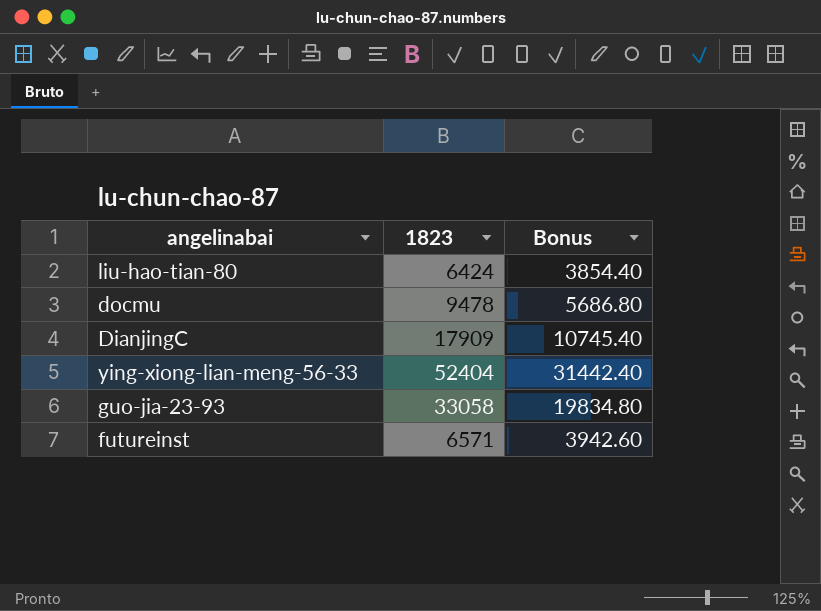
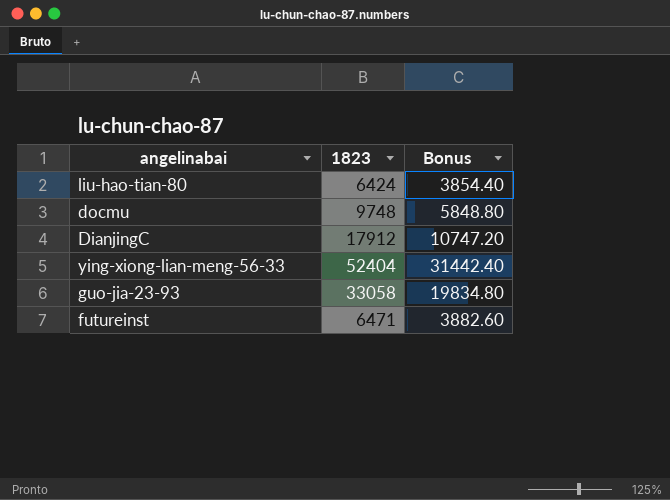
docmu | 1823: 9478 -> 9748
docmu | Bonus: 5686.80 -> 5848.80
DianjingC | 1823: 17909 -> 17912
DianjingC | Bonus: 10745.40 -> 10747.20
futureinst | 1823: 6571 -> 6471
futureinst | Bonus: 3942.60 -> 3882.60

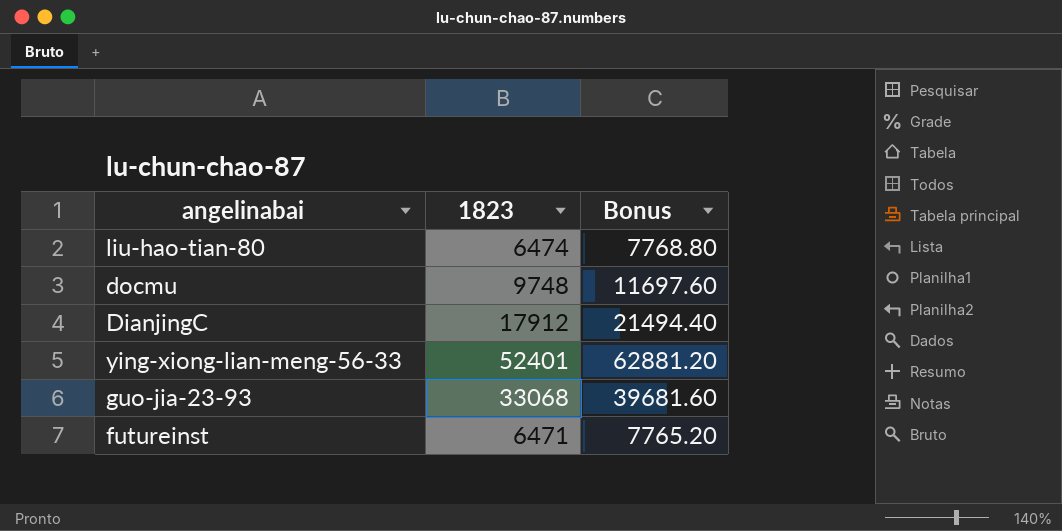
column Bonus | formula: [1823] * 0.6 -> [1823] * 1.2
liu-hao-tian-80 | 1823: 6424 -> 6474
ying-xiong-lian-meng-56-33 | 1823: 52404 -> 52401
guo-jia-23-93 | 1823: 33058 -> 33068

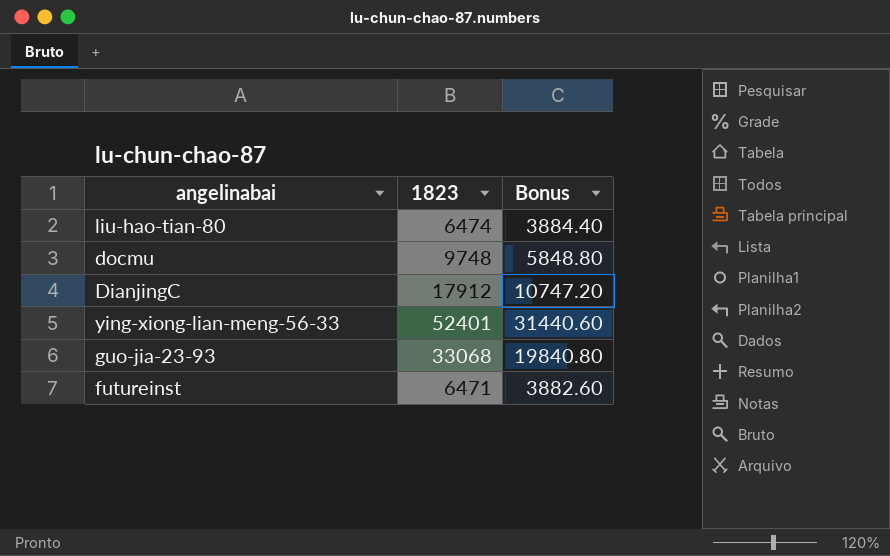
column Bonus | formula: [1823] * 1.2 -> [1823] * 0.6

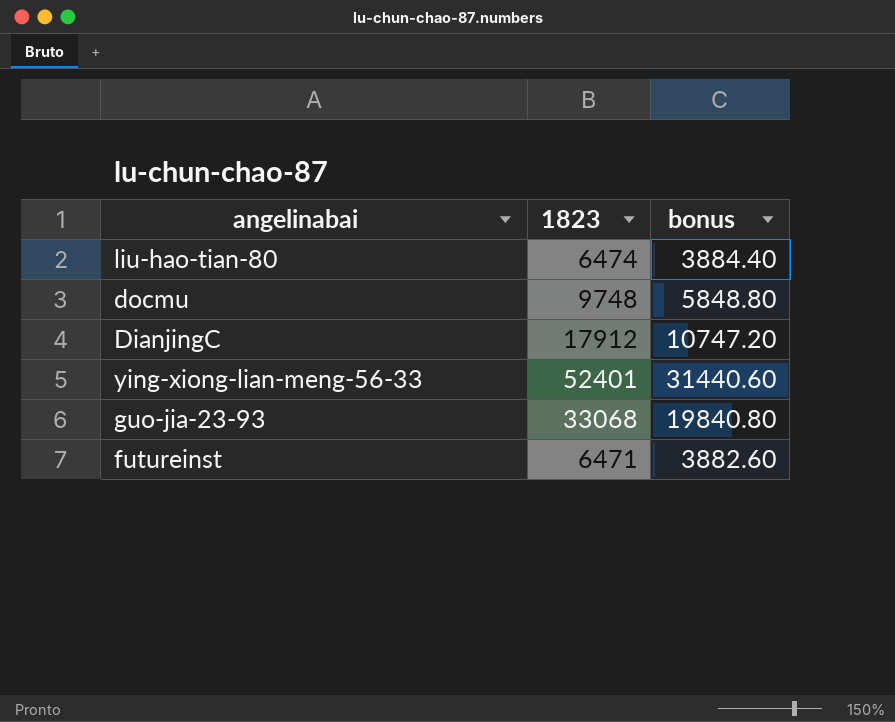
column name: Bonus -> bonus

